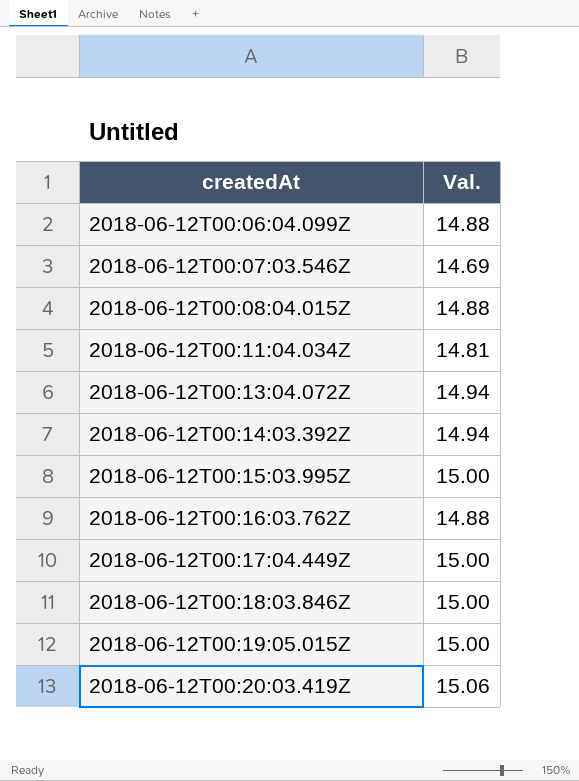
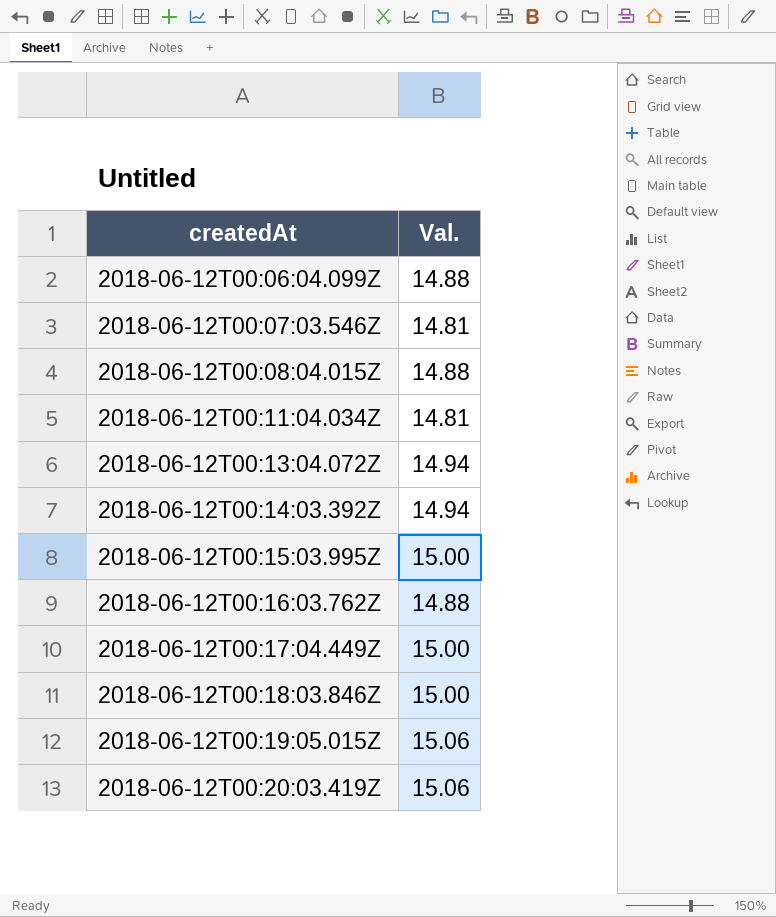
2018-06-12T00:07:03.546Z | Val.: 14.69 -> 14.81
2018-06-12T00:19:05.015Z | Val.: 15.00 -> 15.06

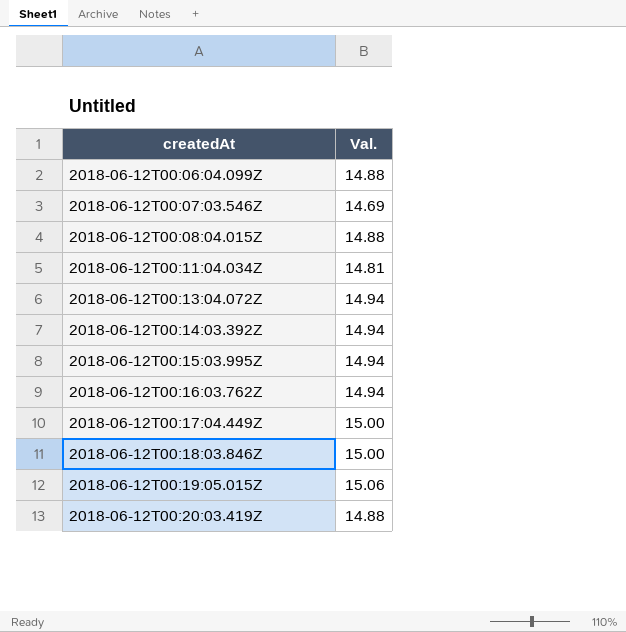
2018-06-12T00:07:03.546Z | Val.: 14.81 -> 14.69
2018-06-12T00:15:03.995Z | Val.: 15.00 -> 14.94
2018-06-12T00:16:03.762Z | Val.: 14.88 -> 14.94
2018-06-12T00:20:03.419Z | Val.: 15.06 -> 14.88

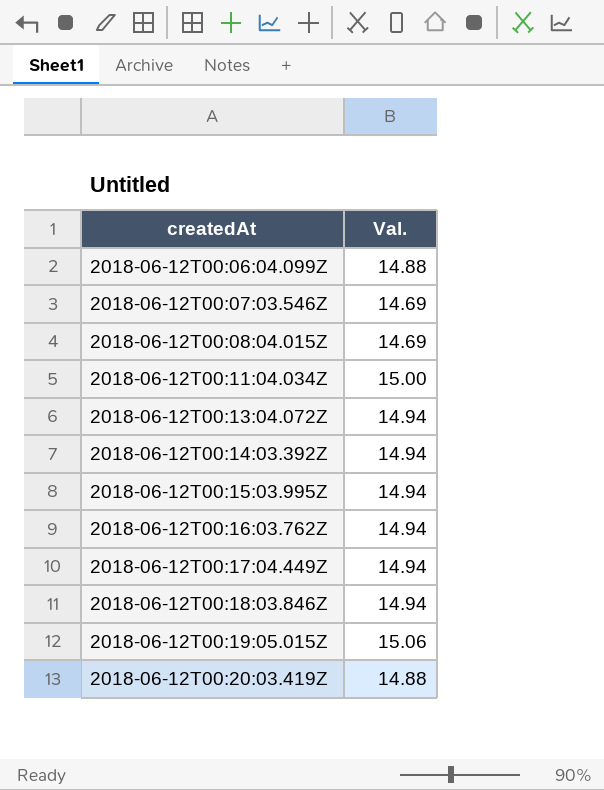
2018-06-12T00:08:04.015Z | Val.: 14.88 -> 14.69
2018-06-12T00:11:04.034Z | Val.: 14.81 -> 15.00
2018-06-12T00:17:04.449Z | Val.: 15.00 -> 14.94
2018-06-12T00:18:03.846Z | Val.: 15.00 -> 14.94

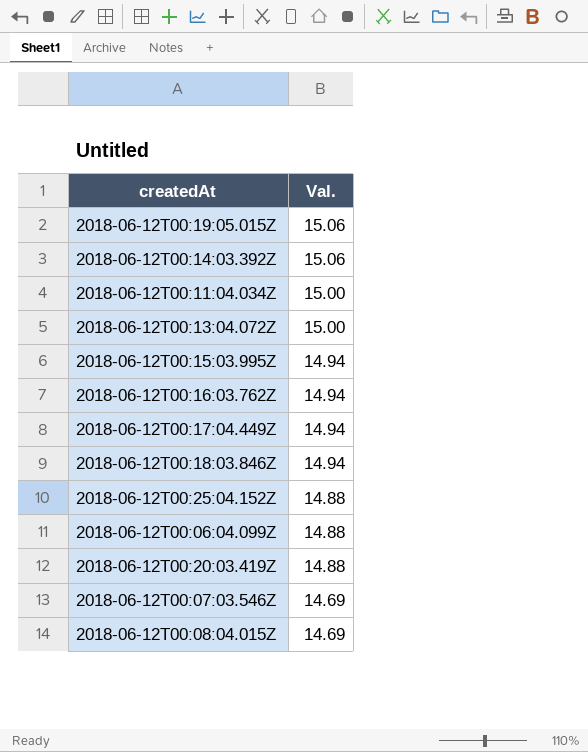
row order: createdAt ascending -> Val. descending
2018-06-12T00:14:03.392Z | Val.: 14.94 -> 15.06
2018-06-12T00:13:04.072Z | Val.: 14.94 -> 15.00
row 2018-06-12T00:25:04.152Z: none -> 14.88

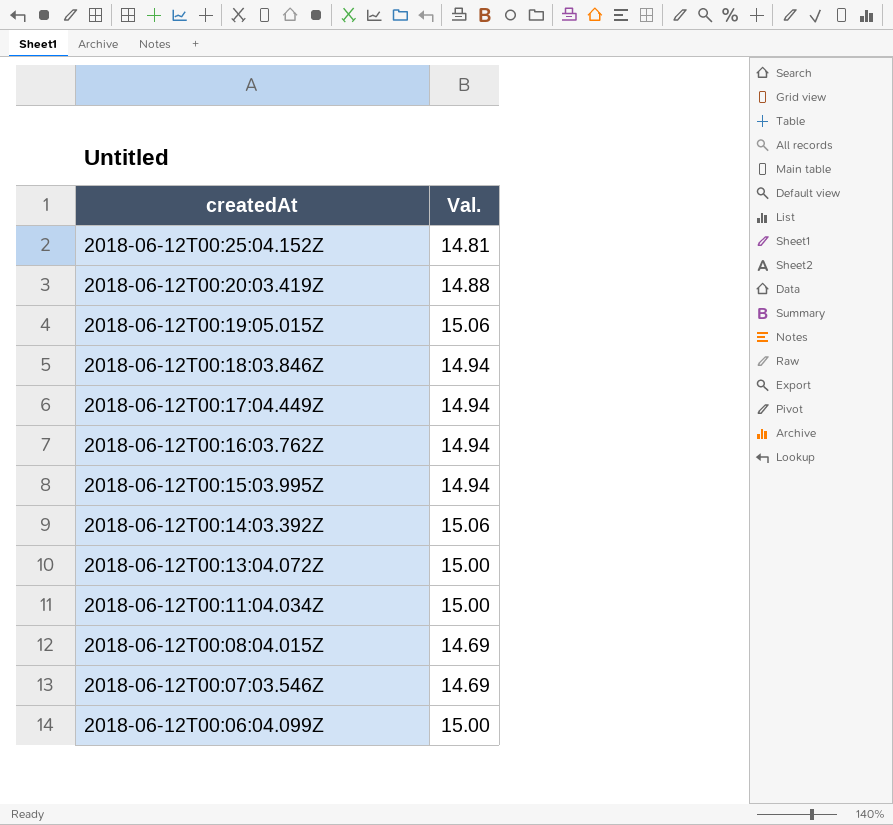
row order: Val. descending -> createdAt descending
2018-06-12T00:25:04.152Z | Val.: 14.88 -> 14.81
2018-06-12T00:06:04.099Z | Val.: 14.88 -> 15.00

